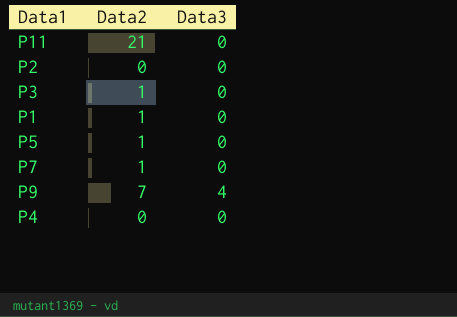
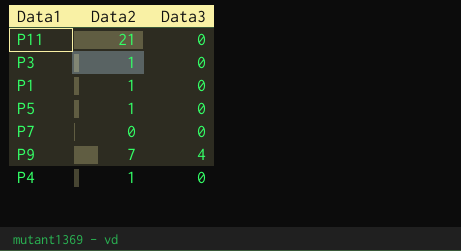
row P2: 0 | 0 -> none
P7 | Data2: 1 -> 0
P4 | Data2: 0 -> 1

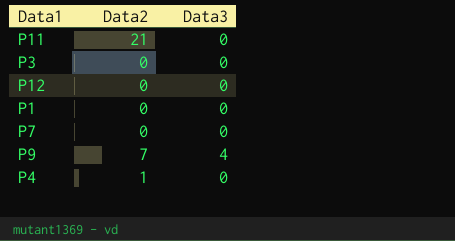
row P5: 1 | 0 -> none
P3 | Data2: 1 -> 0
row P12: none -> 0 | 0
P1 | Data2: 1 -> 0

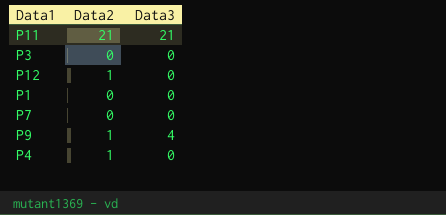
P11 | Data3: 0 -> 21
P12 | Data2: 0 -> 1
P9 | Data2: 7 -> 1

